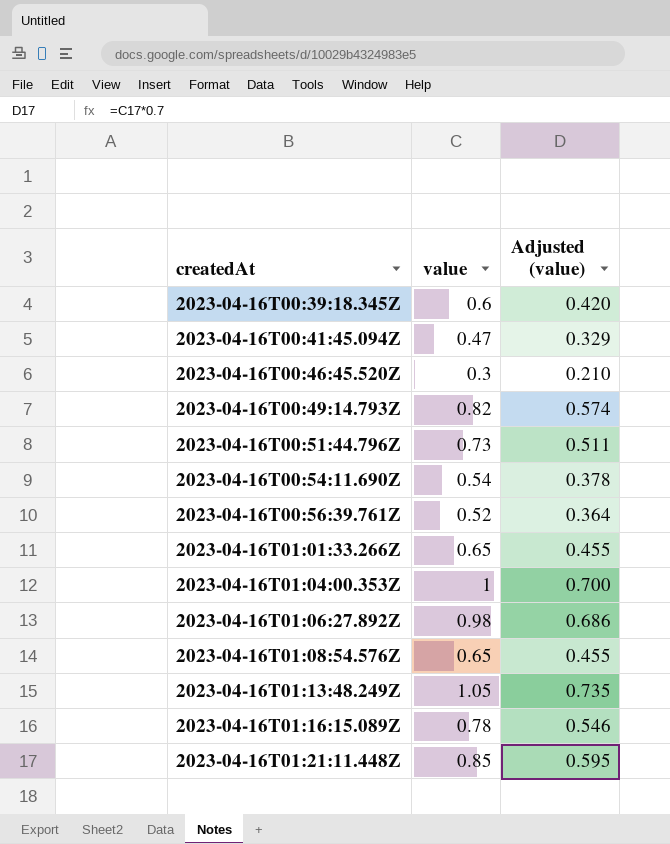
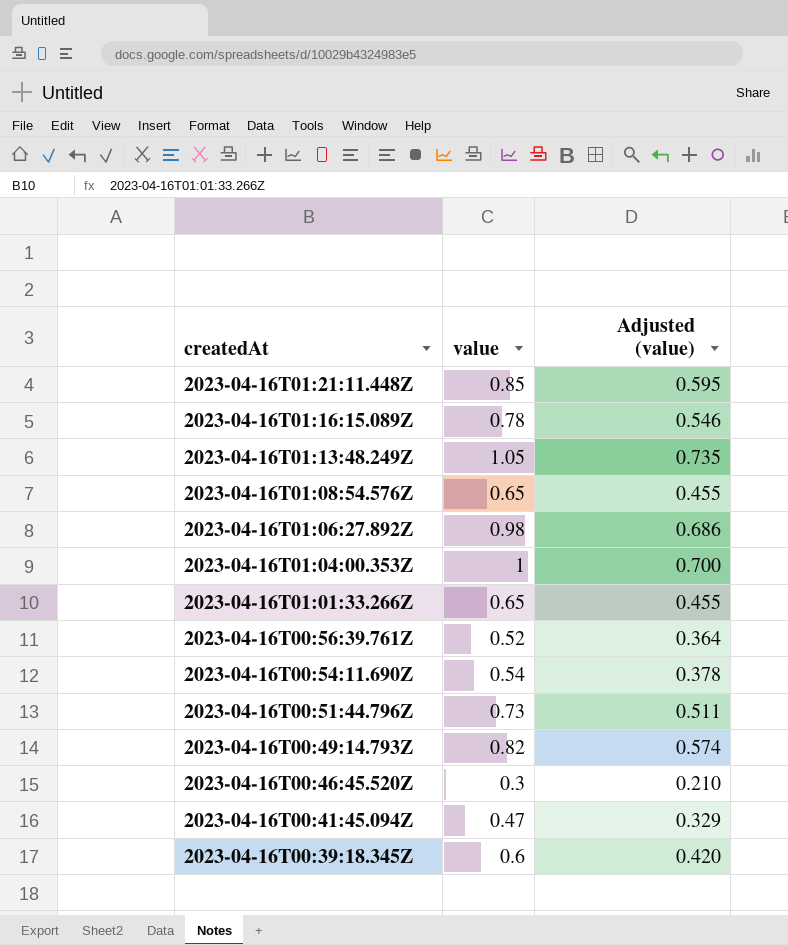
row order: createdAt ascending -> createdAt descending

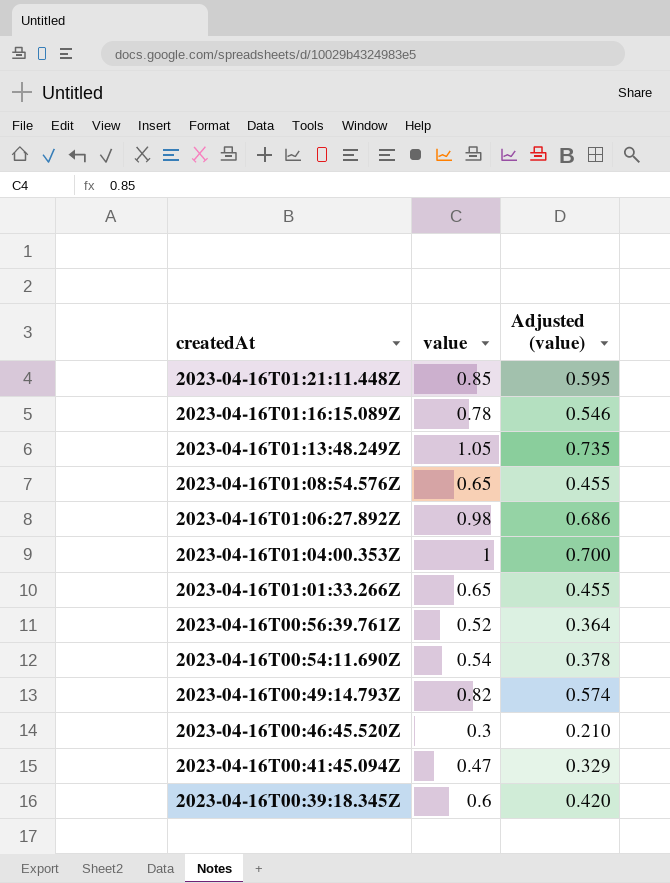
row 2023-04-16T00:51:44.796Z: 0.73 | 0.511 -> none

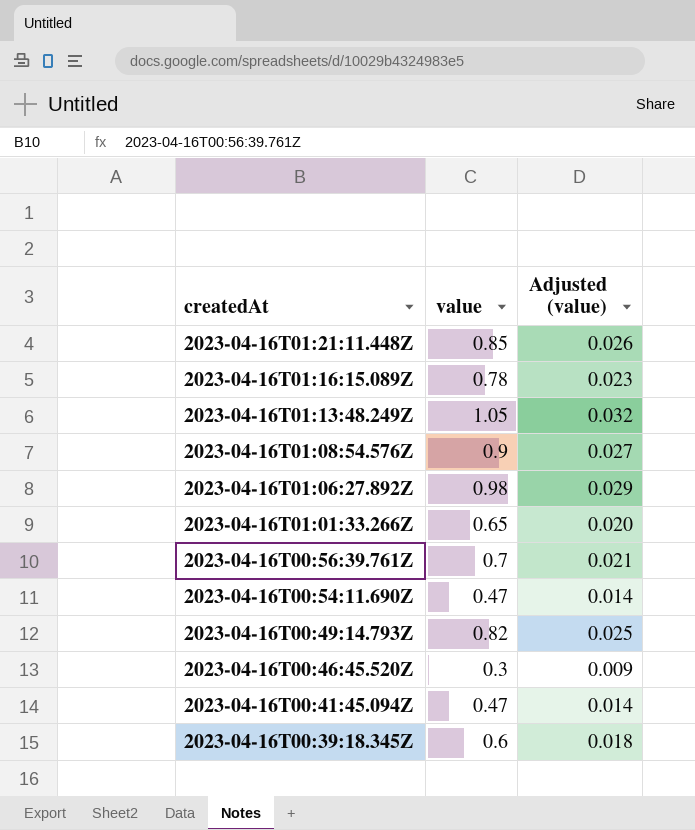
column Adjusted (value) | formula: [value] * 0.7 -> [value] * 0.03
row 2023-04-16T01:04:00.353Z: 1 | 0.700 -> none
2023-04-16T01:08:54.576Z | value: 0.65 -> 0.9
2023-04-16T00:56:39.761Z | value: 0.52 -> 0.7
2023-04-16T00:54:11.690Z | value: 0.54 -> 0.47

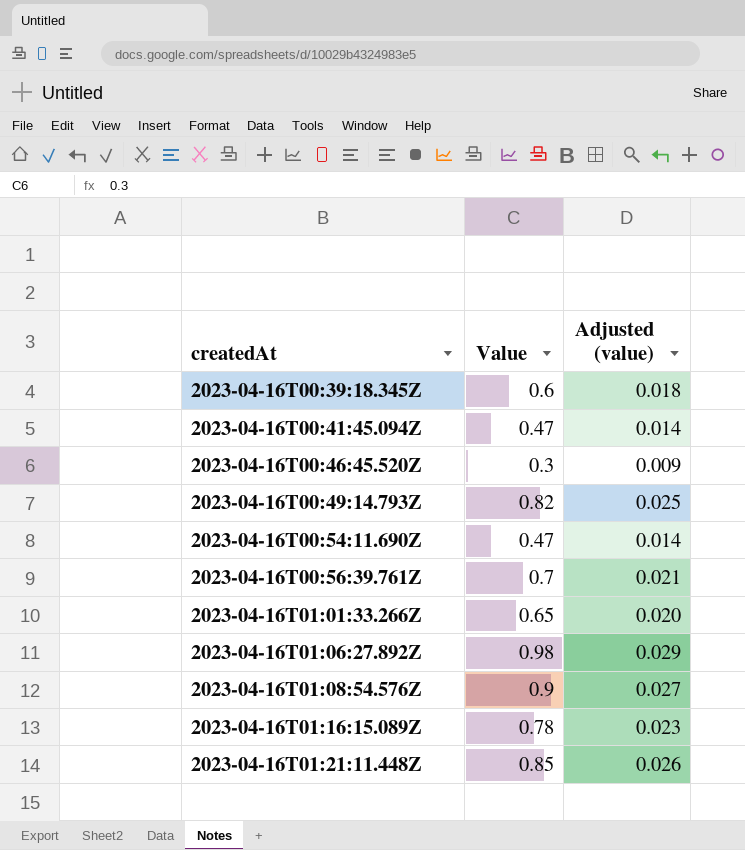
row order: createdAt descending -> createdAt ascending
column name: value -> Value
row 2023-04-16T01:13:48.249Z: 1.05 | 0.032 -> none

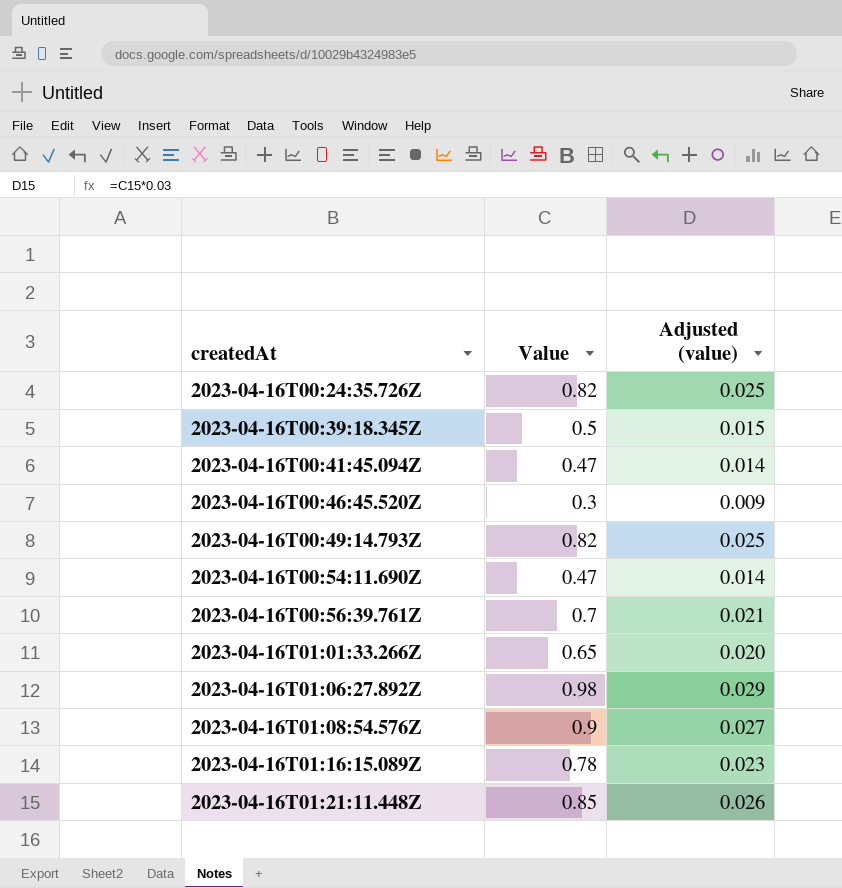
row 2023-04-16T00:24:35.726Z: none -> 0.82 | 0.025
2023-04-16T00:39:18.345Z | Value: 0.6 -> 0.5
2023-04-16T00:39:18.345Z | Adjusted (value): 0.018 -> 0.015

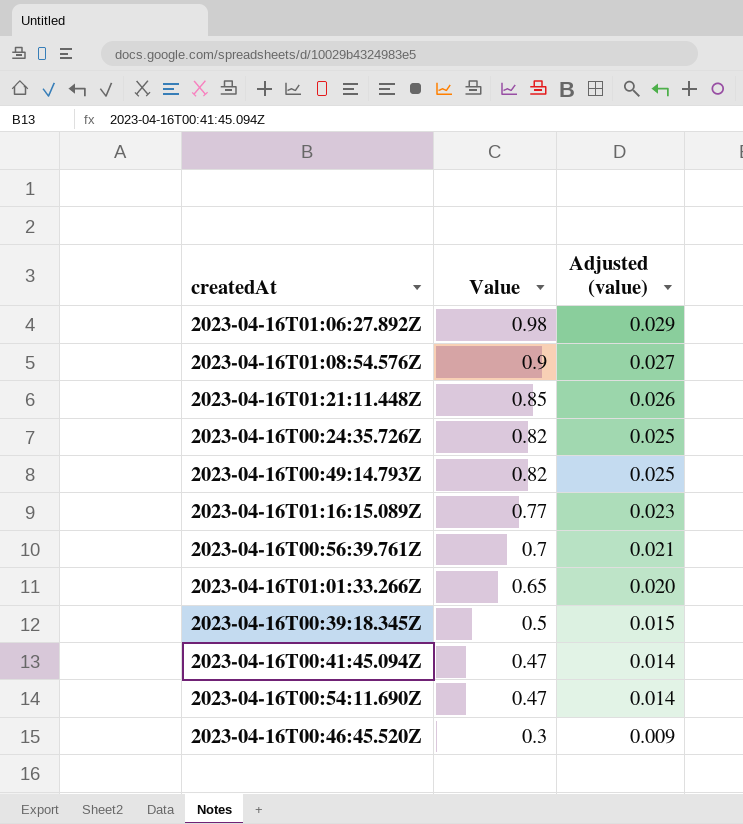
row order: createdAt ascending -> Value descending
2023-04-16T01:16:15.089Z | Value: 0.78 -> 0.77

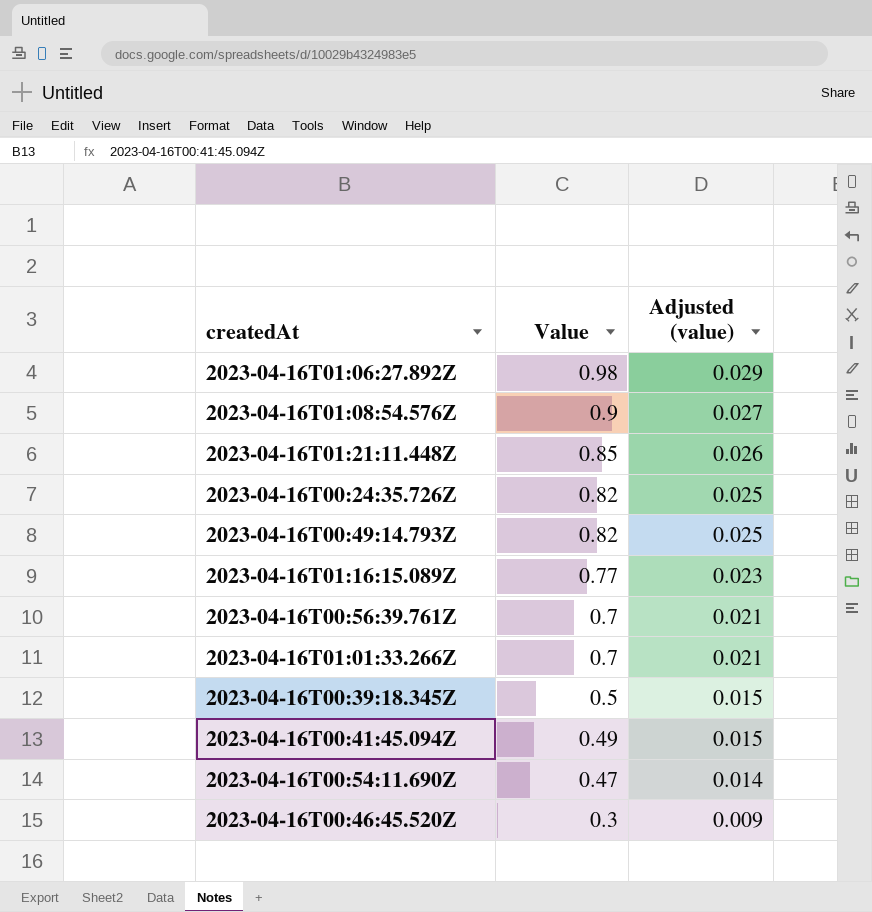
2023-04-16T01:01:33.266Z | Value: 0.65 -> 0.7
2023-04-16T01:01:33.266Z | Adjusted (value): 0.020 -> 0.021
2023-04-16T00:41:45.094Z | Value: 0.47 -> 0.49
2023-04-16T00:41:45.094Z | Adjusted (value): 0.014 -> 0.015

